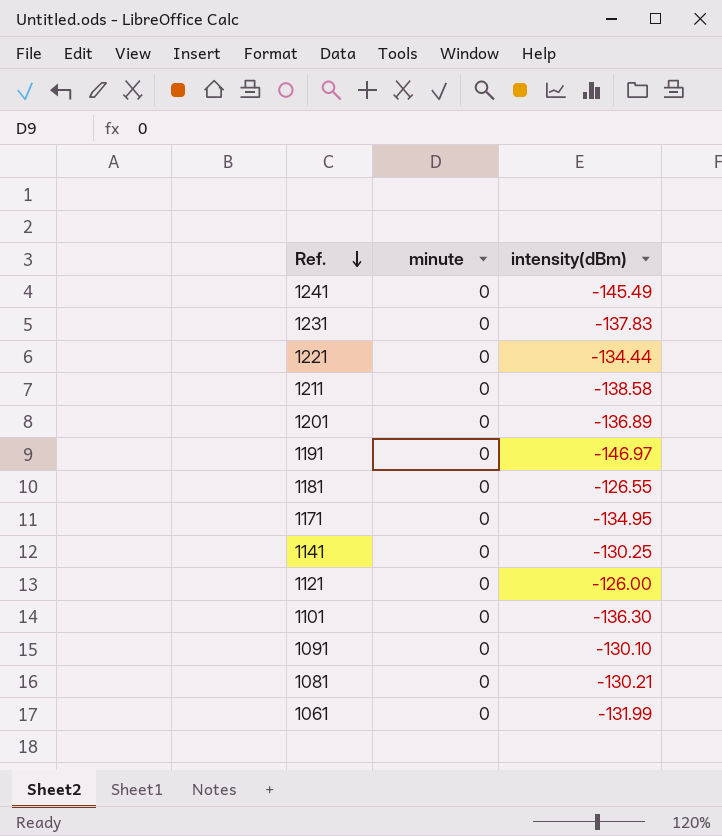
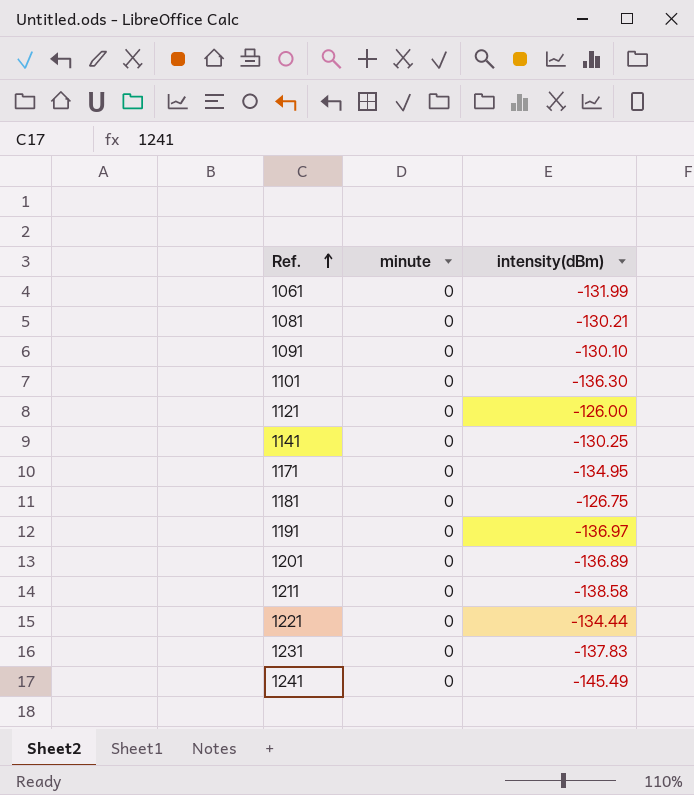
row order: Ref. descending -> Ref. ascending
1181 | intensity(dBm): -126.55 -> -126.75
1191 | intensity(dBm): -146.97 -> -136.97

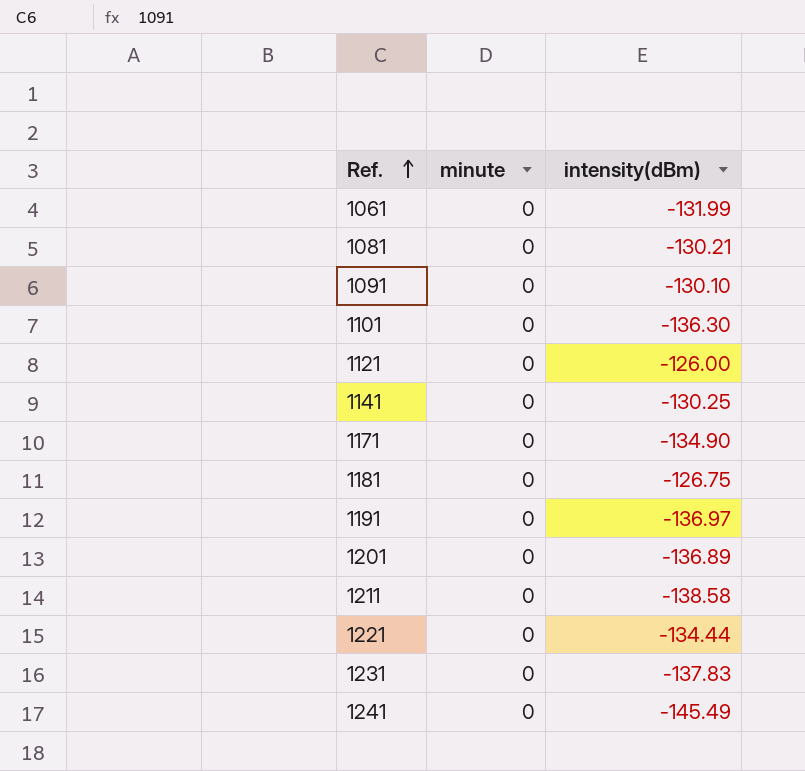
1171 | intensity(dBm): -134.95 -> -134.90

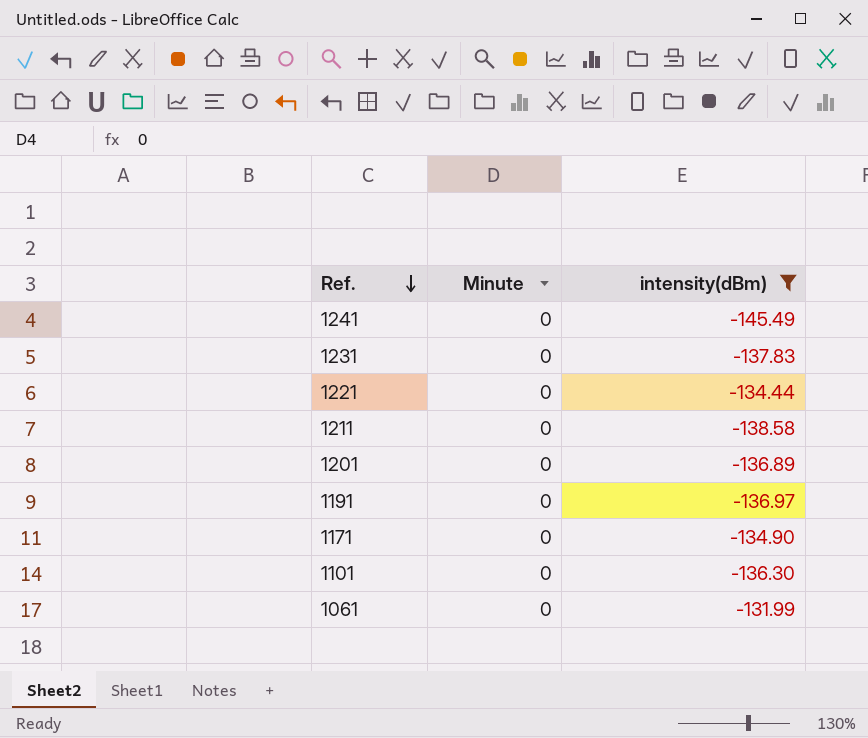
filter: none -> intensity(dBm) <= -131.99
row order: Ref. ascending -> Ref. descending
column name: minute -> Minute

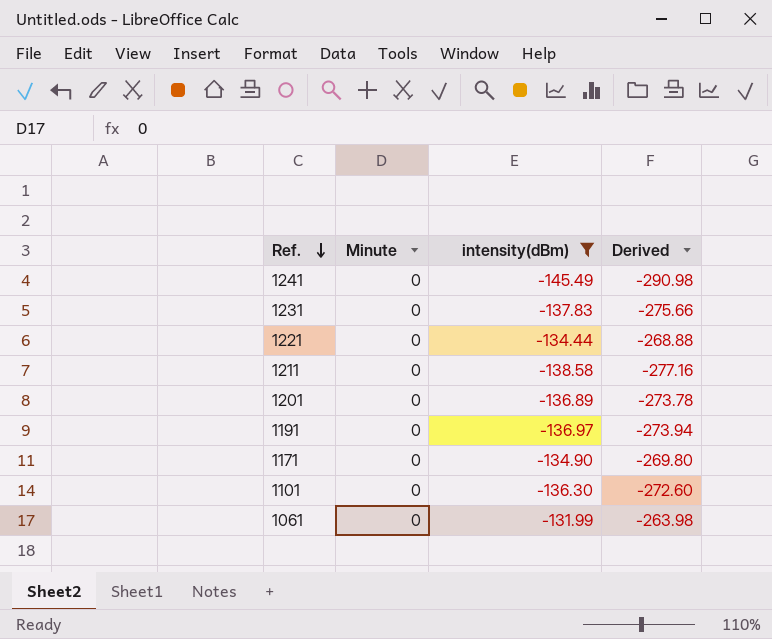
column Derived | formula: none -> [intensity(dBm)] * 2

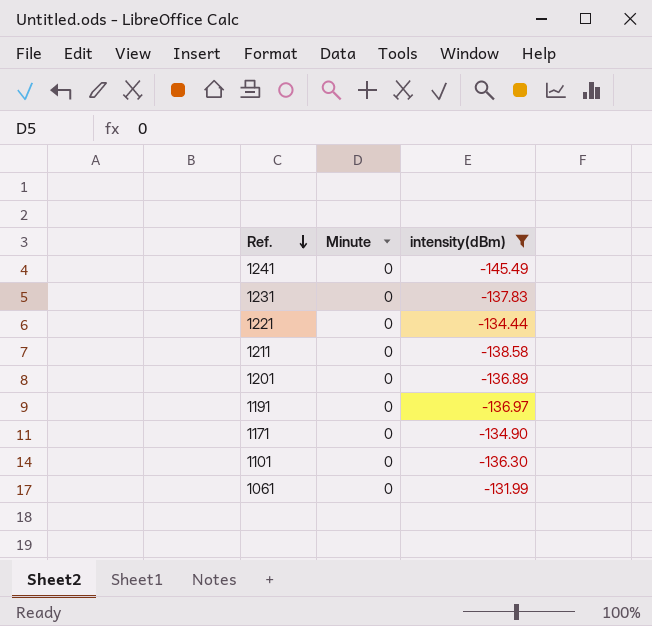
column Derived | formula: [intensity(dBm)] * 2 -> none

